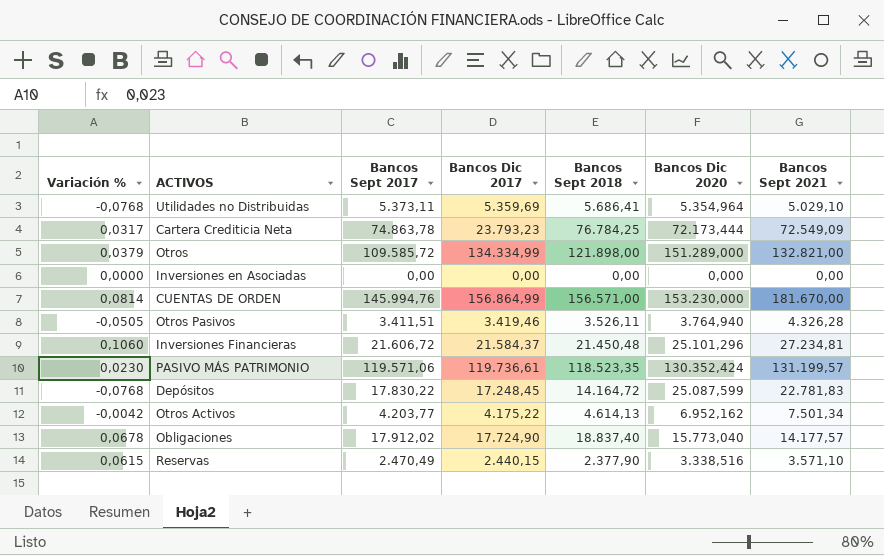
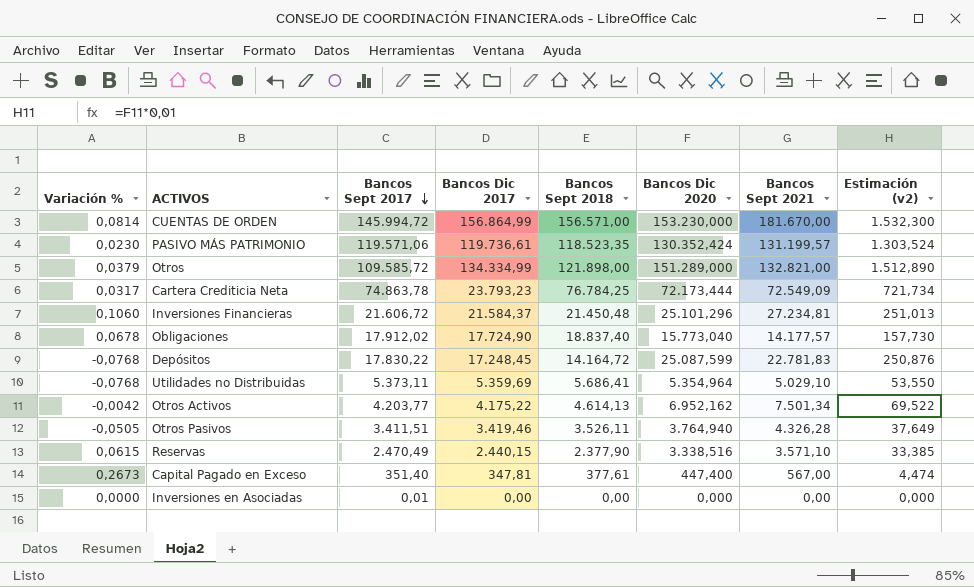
row order: none -> Bancos Sept 2017 descending
column Estimación (v2) | formula: none -> [Bancos Dic 2020] * 0,01
CUENTAS DE ORDEN | Bancos Sept 2017: 145.994,76 -> 145.994,72
row Capital Pagado en Exceso: none -> 0,2673 | 351,40 | 347,81 | 377,61 | 447,400 | 567,00 | 4,474
Inversiones en Asociadas | Bancos Sept 2017: 0,00 -> 0,01

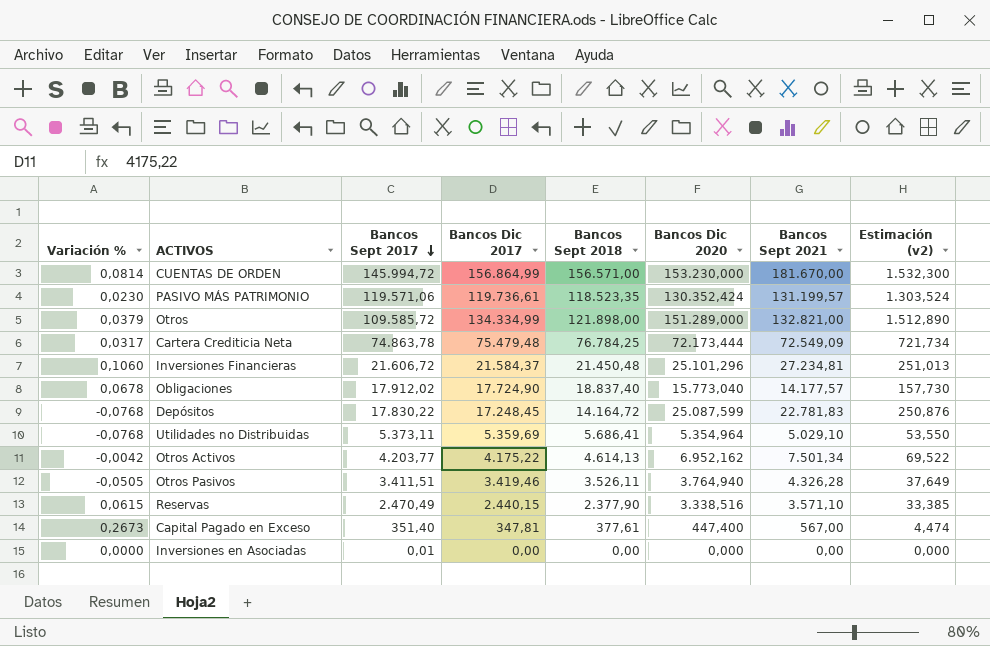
Cartera Crediticia Neta | Bancos Dic 2017: 23.793,23 -> 75.479,48

